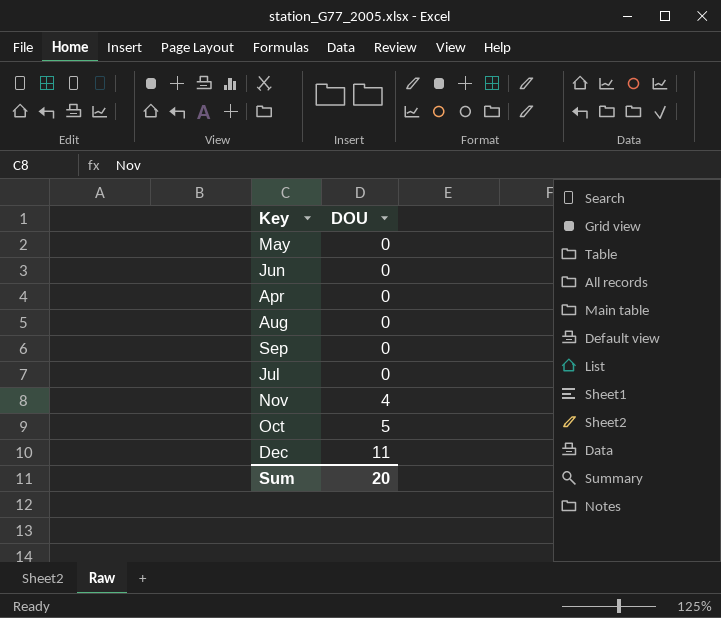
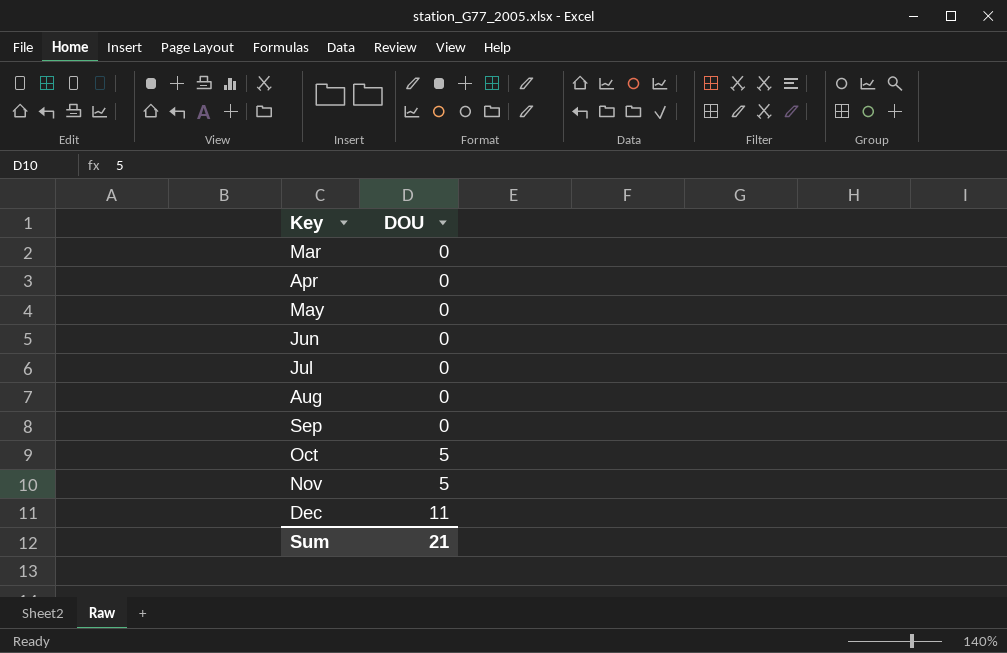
row order: DOU ascending -> Key ascending
row Mar: none -> 0
Nov | DOU: 4 -> 5
Sum | DOU: 20 -> 21

